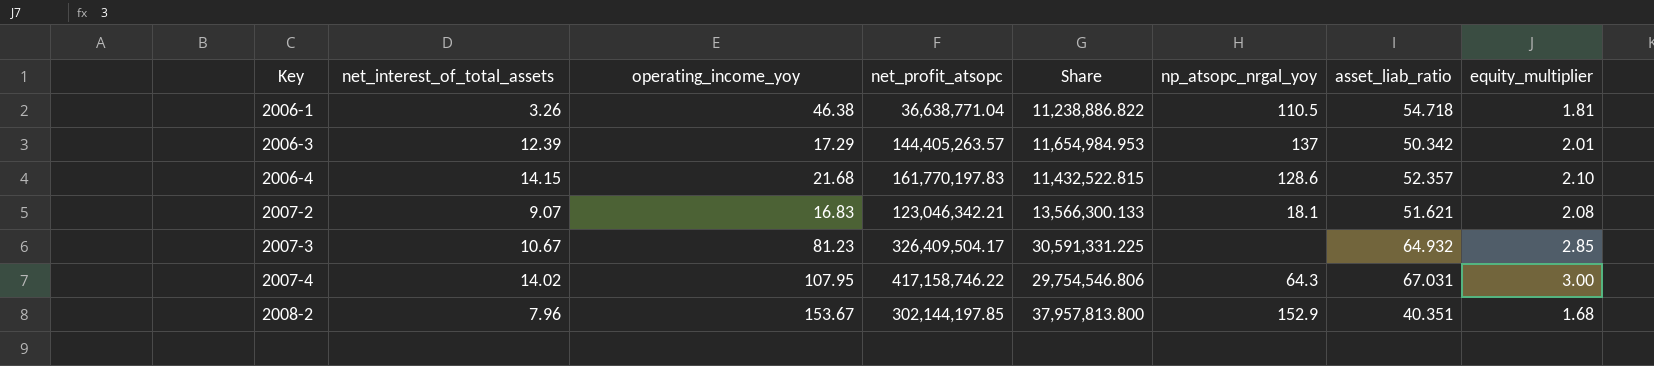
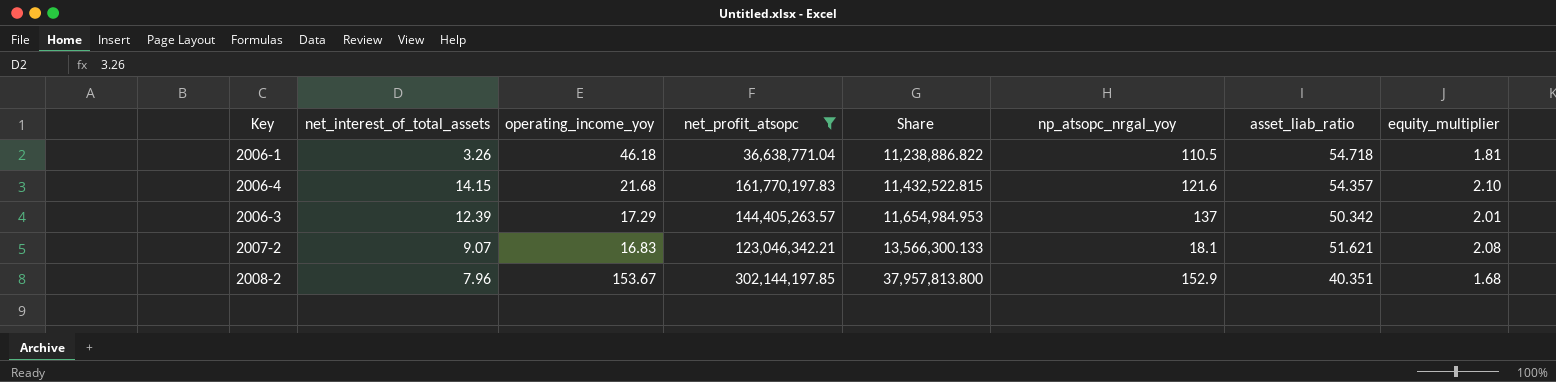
filter: none -> net_profit_atsopc <= 302,144,197.85
row order: Key ascending -> Share ascending
2006-1 | operating_income_yoy: 46.38 -> 46.18
2006-4 | np_atsopc_nrgal_yoy: 128.6 -> 121.6
2006-4 | asset_liab_ratio: 52.357 -> 54.357

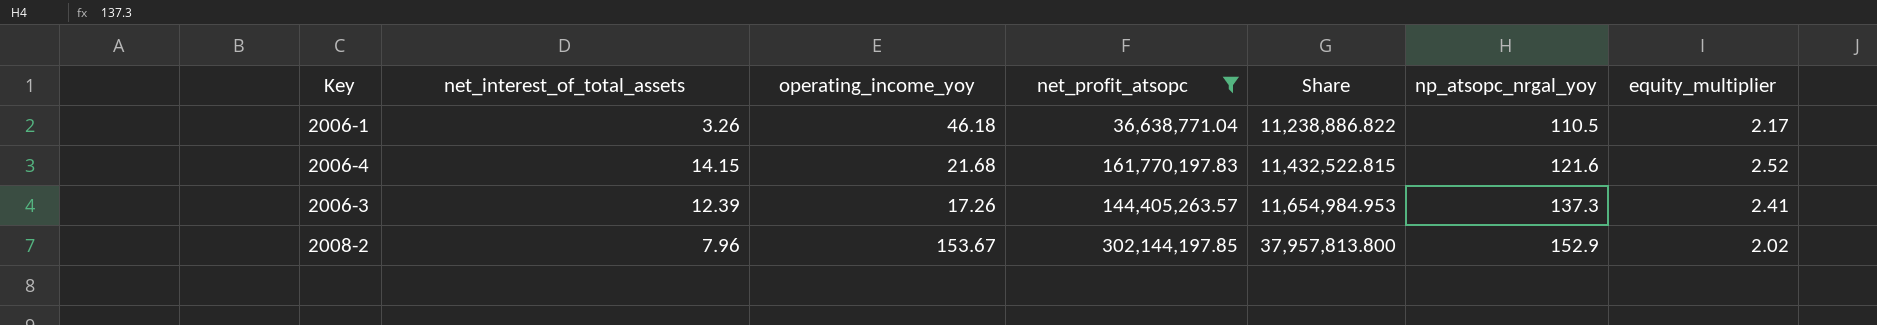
column asset_liab_ratio | position: 7 -> none
row 2007-2: 9.07 | 16.83 | 123,046,342.21 | 13,566,300.133 | 18.1 | 51.621 | 2.08 -> none
2006-1 | equity_multiplier: 1.81 -> 2.17
2006-4 | equity_multiplier: 2.10 -> 2.52
2006-3 | operating_income_yoy: 17.29 -> 17.26
2006-3 | np_atsopc_nrgal_yoy: 137 -> 137.3
2006-3 | equity_multiplier: 2.01 -> 2.41
2008-2 | equity_multiplier: 1.68 -> 2.02

